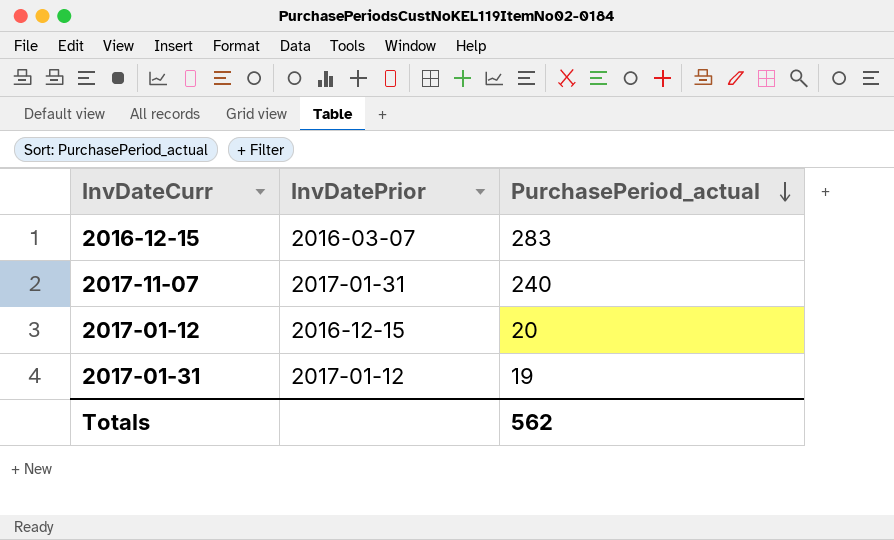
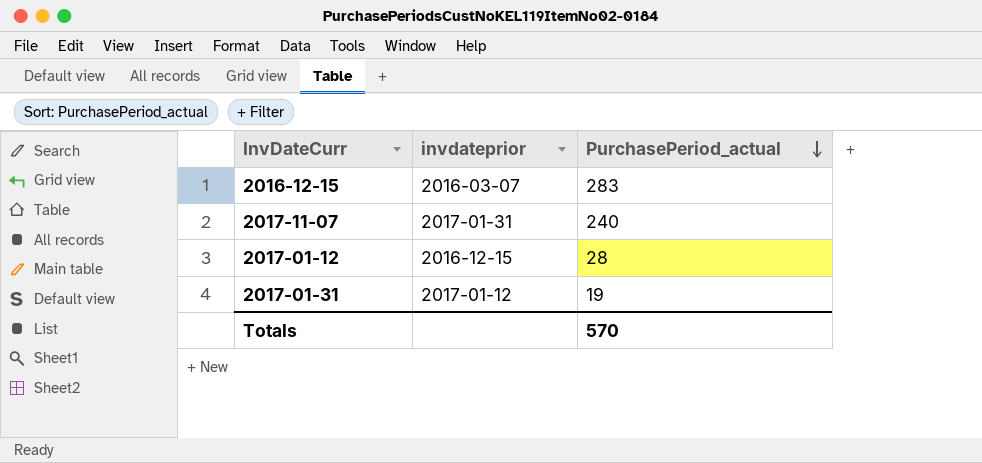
column name: InvDatePrior -> invdateprior
2017-01-12 | PurchasePeriod_actual: 20 -> 28
Totals | PurchasePeriod_actual: 562 -> 570

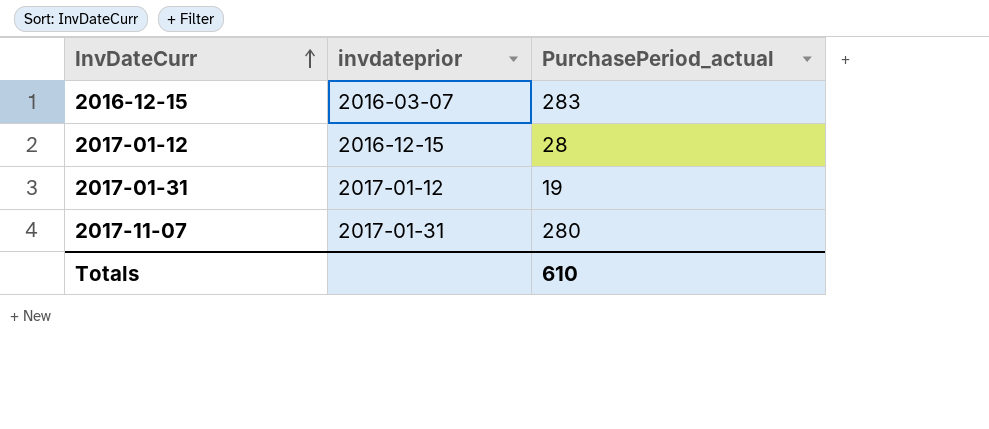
row order: PurchasePeriod_actual descending -> InvDateCurr ascending
2017-11-07 | PurchasePeriod_actual: 240 -> 280
Totals | PurchasePeriod_actual: 570 -> 610

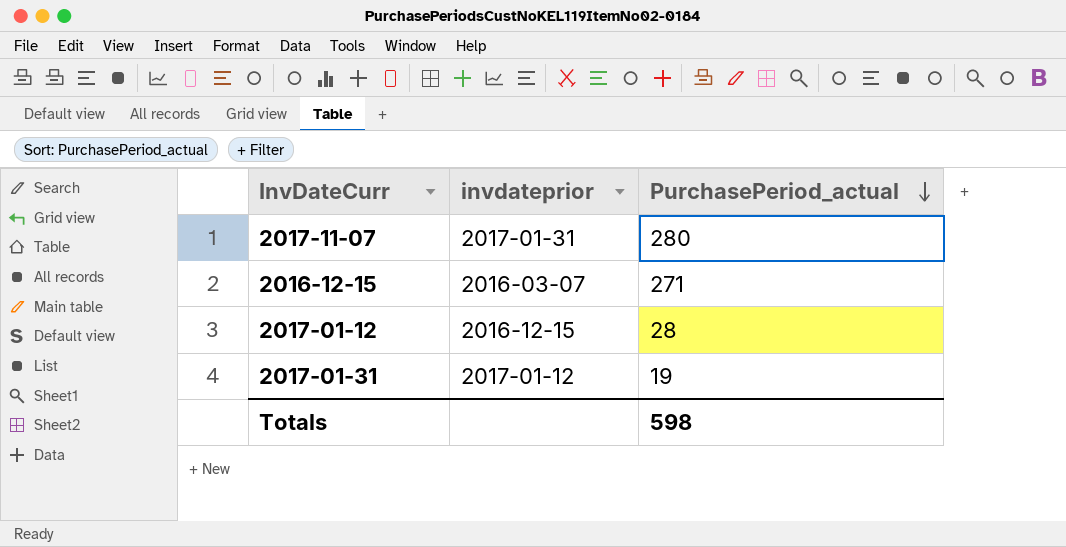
row order: InvDateCurr ascending -> PurchasePeriod_actual descending
2016-12-15 | PurchasePeriod_actual: 283 -> 271
Totals | PurchasePeriod_actual: 610 -> 598

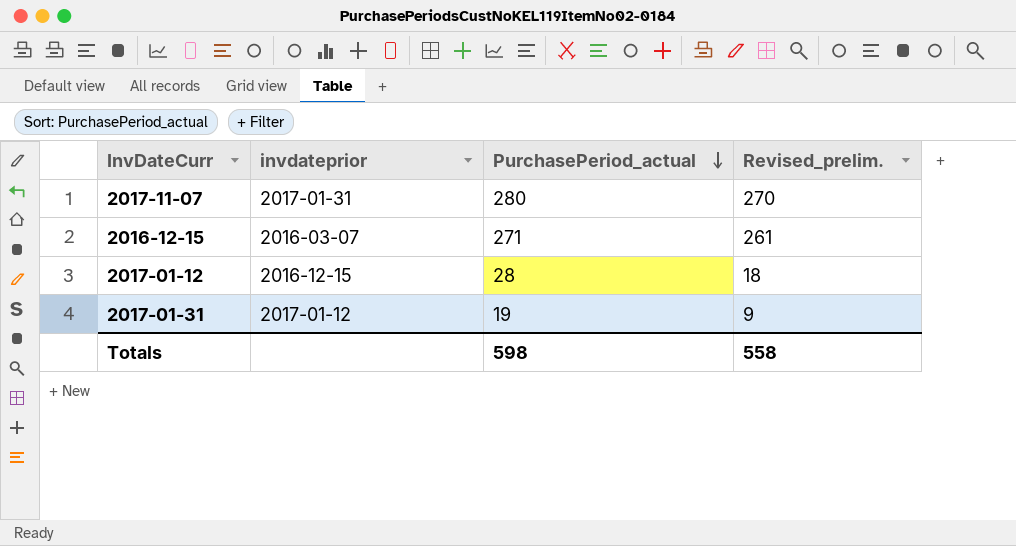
column Revised_prelim. | formula: none -> [PurchasePeriod_actual] - 10

